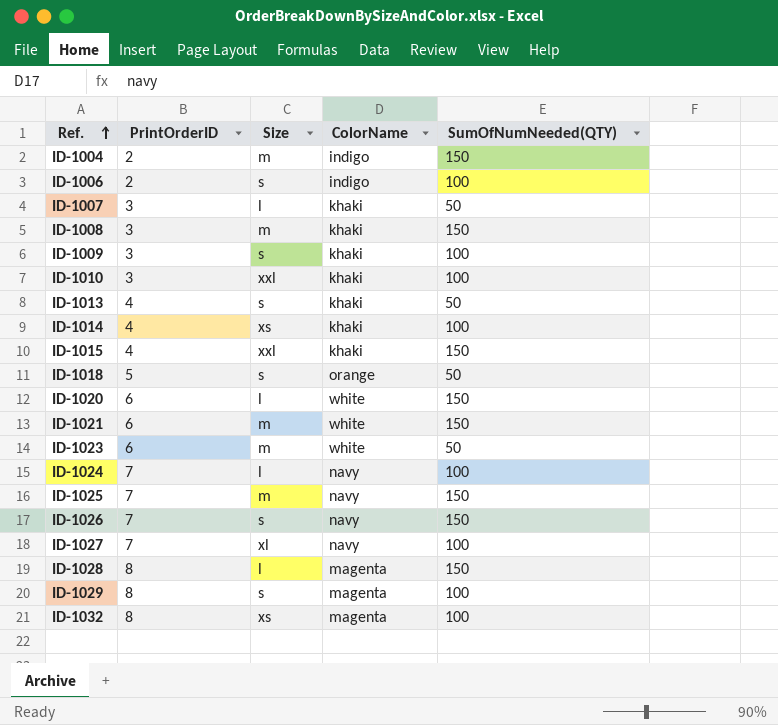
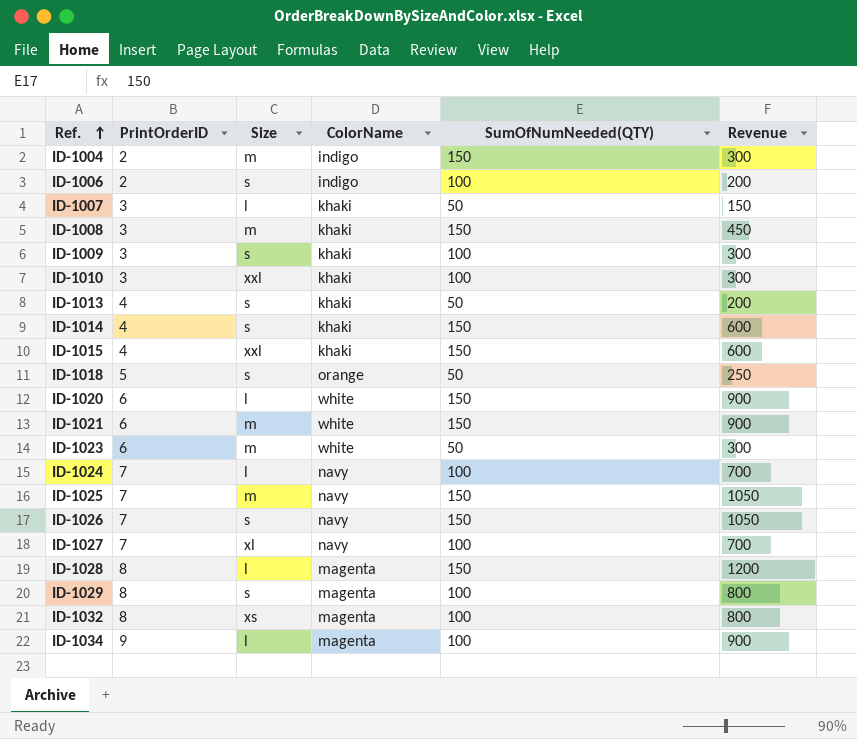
column Revenue | formula: none -> [PrintOrderID] * [SumOfNumNeeded(QTY)]
ID-1014 | Size: xs -> s
ID-1014 | SumOfNumNeeded(QTY): 100 -> 150
row ID-1034: none -> 9 | l | magenta | 100 | 900

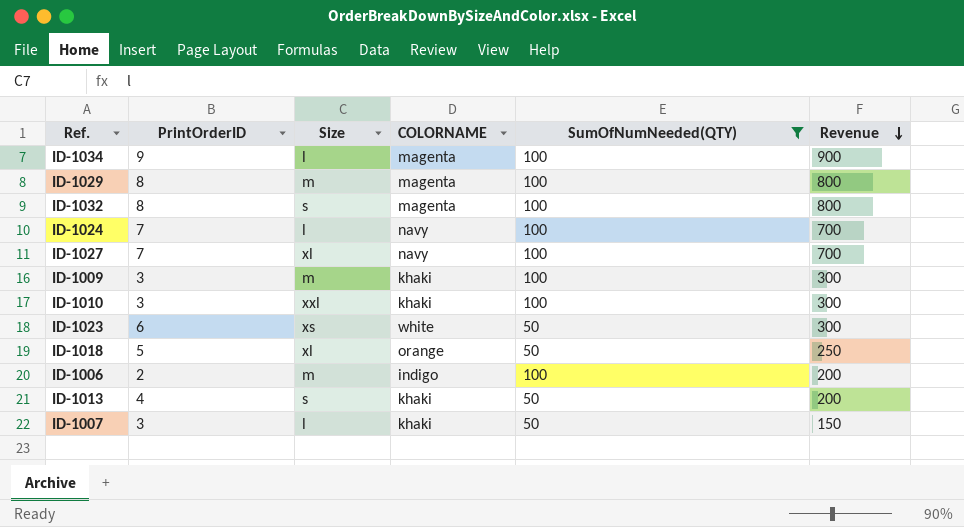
filter: none -> SumOfNumNeeded(QTY) != 150
row order: Ref. ascending -> Revenue descending
column name: ColorName -> COLORNAME
ID-1029 | Size: s -> m
ID-1032 | Size: xs -> s
ID-1009 | Size: s -> m
ID-1023 | Size: m -> xs
ID-1018 | Size: s -> xl
ID-1006 | Size: s -> m

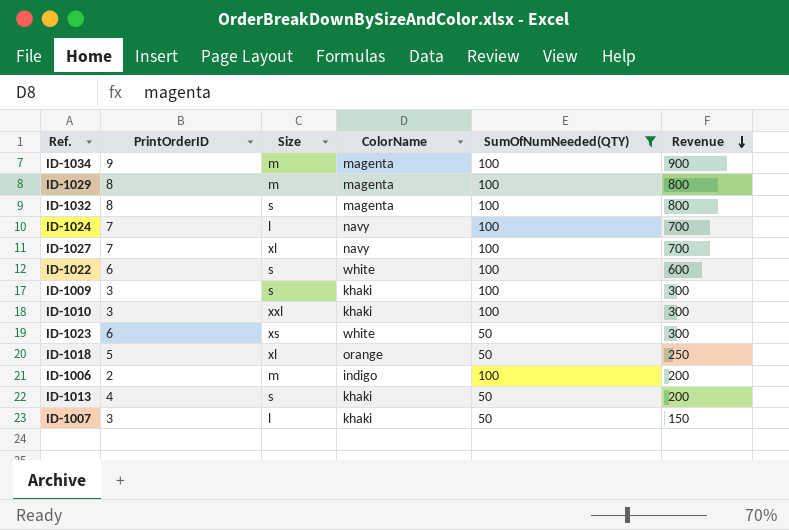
column name: COLORNAME -> ColorName
ID-1034 | Size: l -> m
row ID-1022: none -> 6 | s | white | 100 | 600
ID-1009 | Size: m -> s

